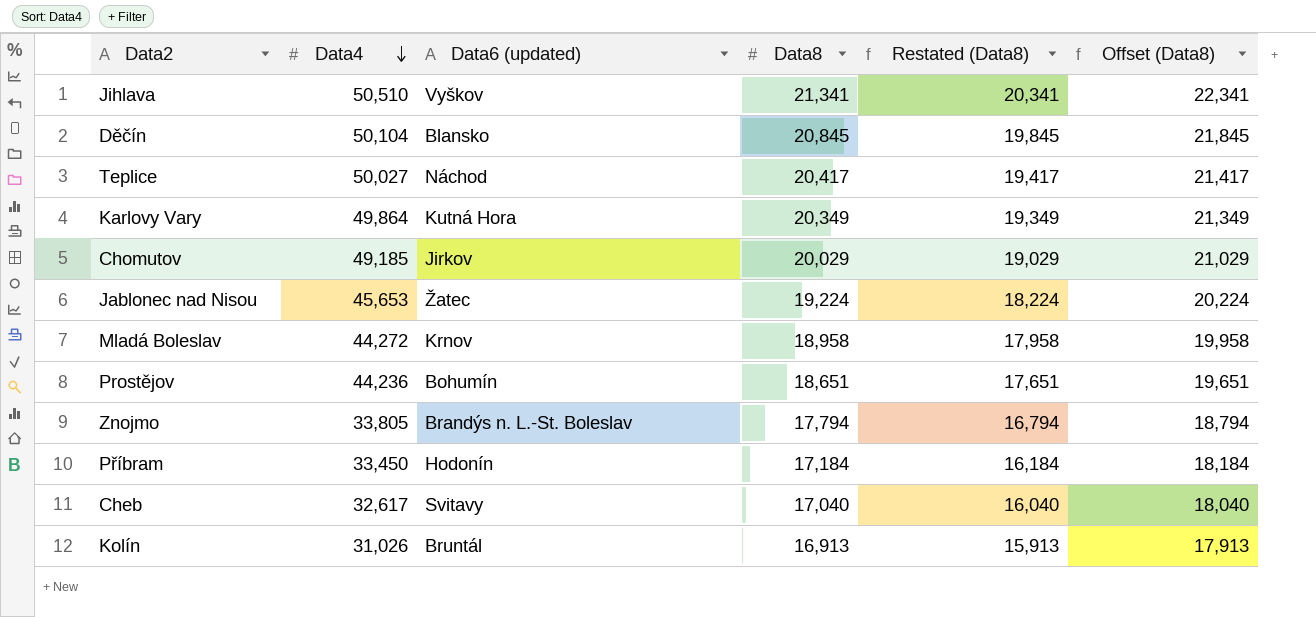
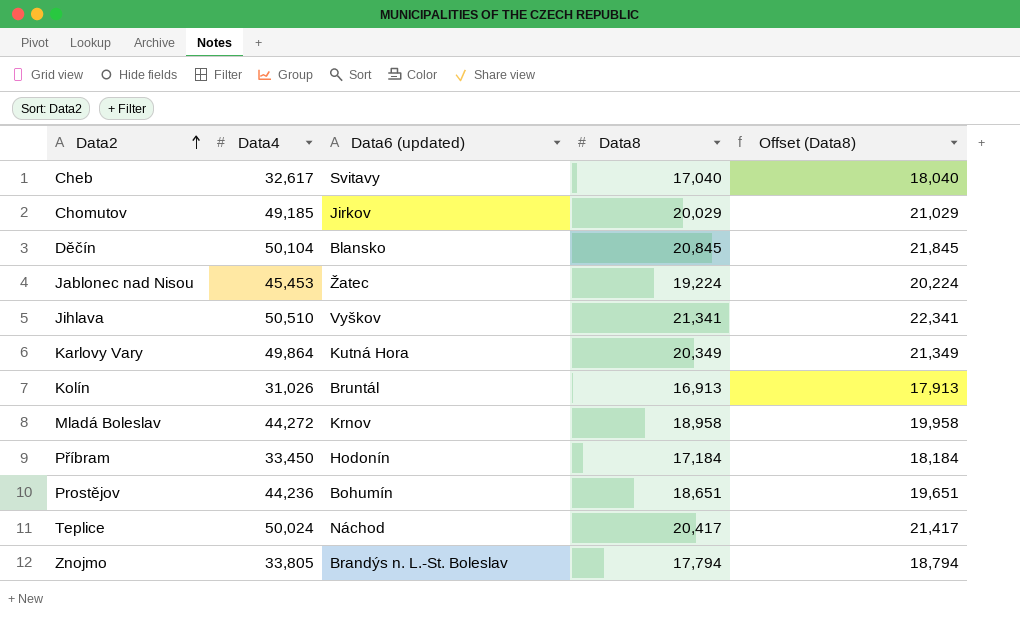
row order: Data4 descending -> Data2 ascending
column Restated (Data8) | formula: [Data8] - 1000 -> none
Jablonec nad Nisou | Data4: 45,653 -> 45,453
Teplice | Data4: 50,027 -> 50,024

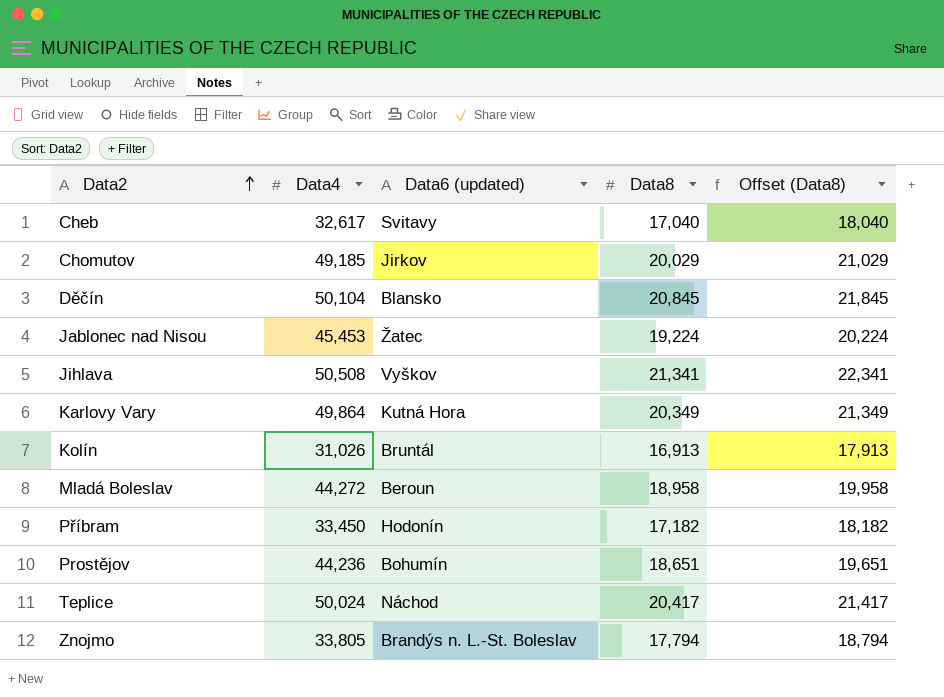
Jihlava | Data4: 50,510 -> 50,508
Mladá Boleslav | Data6 (updated): Krnov -> Beroun
Příbram | Data8: 17,184 -> 17,182
Příbram | Offset (Data8): 18,184 -> 18,182

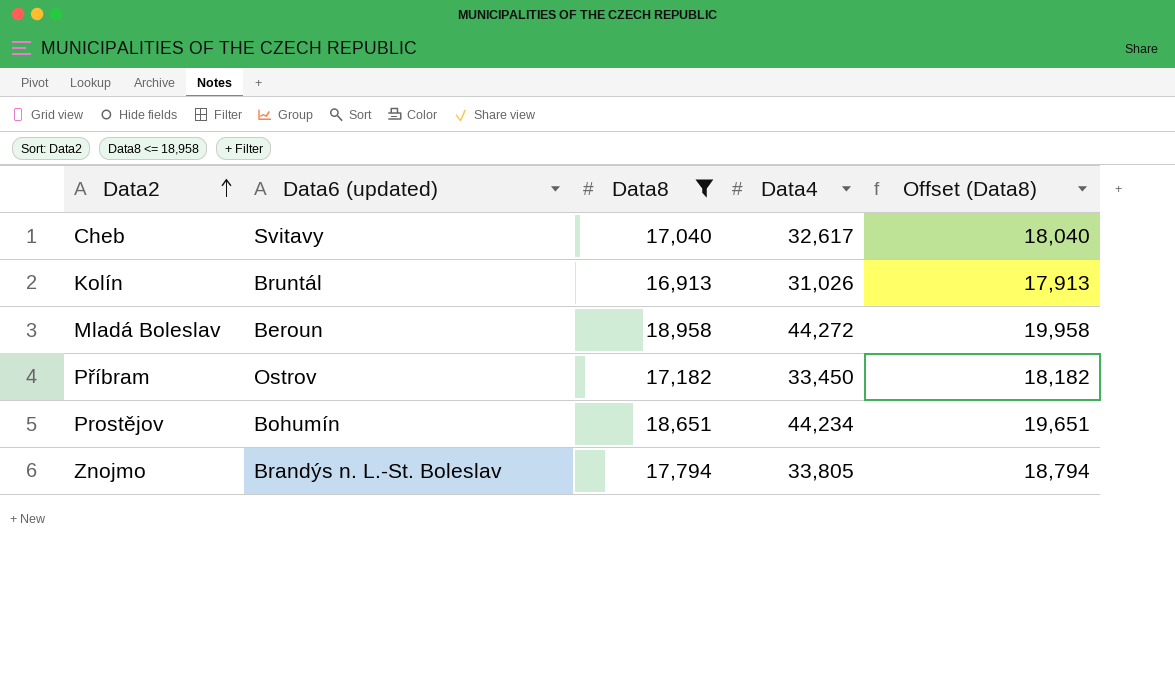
filter: none -> Data8 <= 18,958
column Data4 | position: 2 -> 4
Příbram | Data6 (updated): Hodonín -> Ostrov
Prostějov | Data4: 44,236 -> 44,234

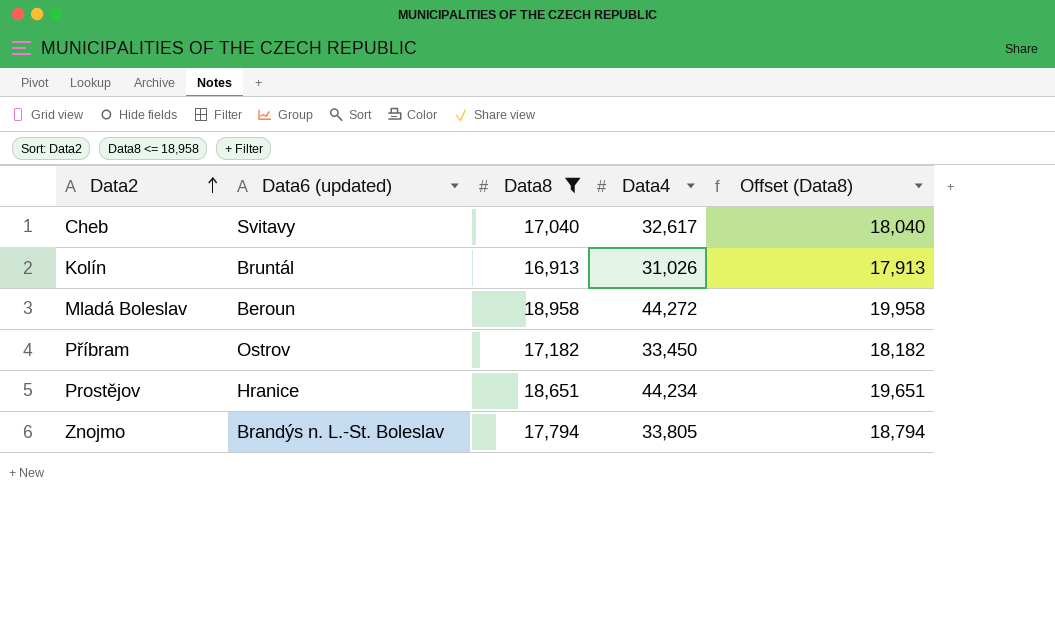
Prostějov | Data6 (updated): Bohumín -> Hranice

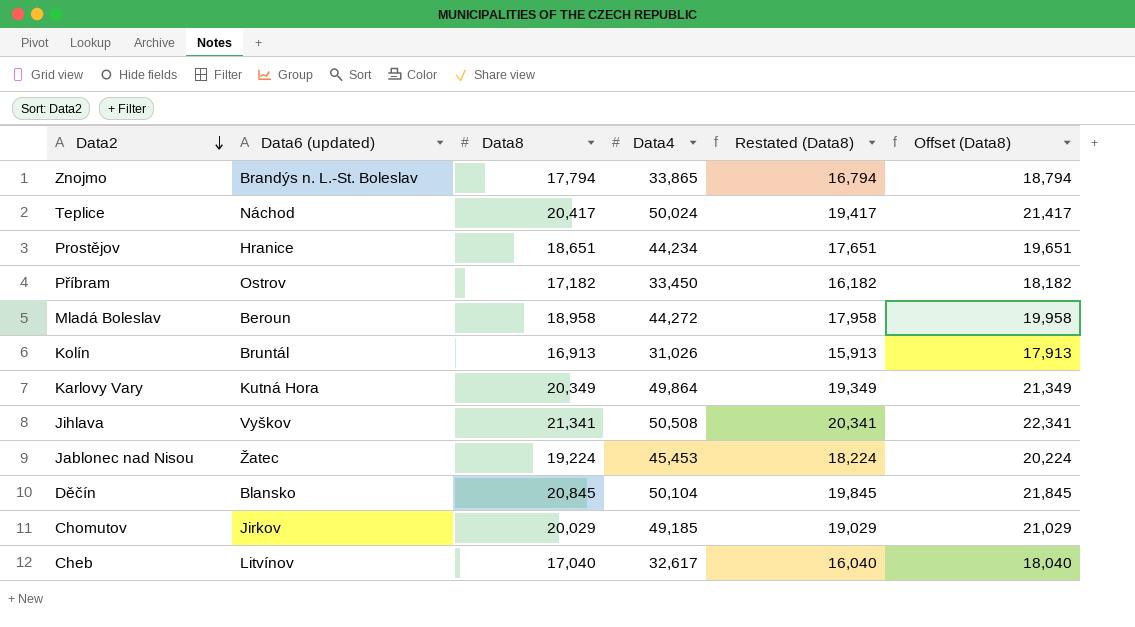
filter: Data8 <= 18,958 -> none
row order: Data2 ascending -> Data2 descending
column Restated (Data8) | formula: none -> [Data8] - 1000
Znojmo | Data4: 33,805 -> 33,865
Cheb | Data6 (updated): Svitavy -> Litvínov

